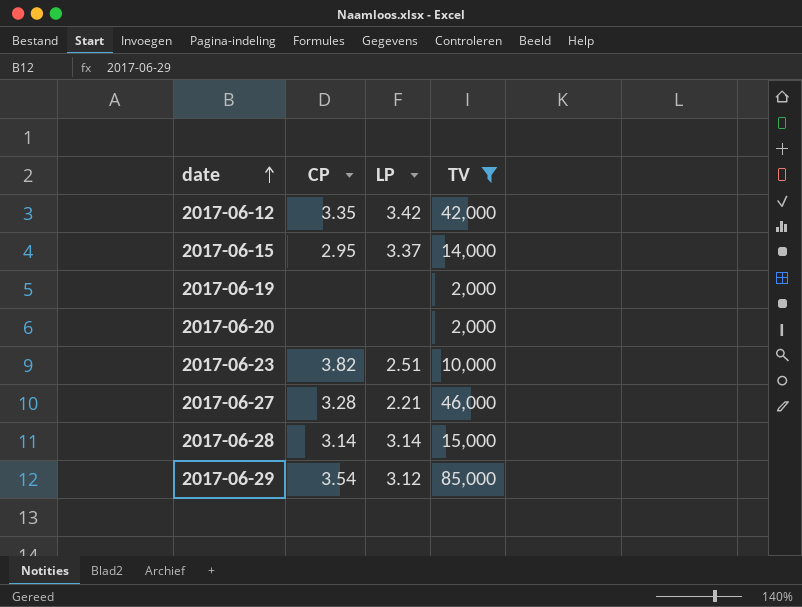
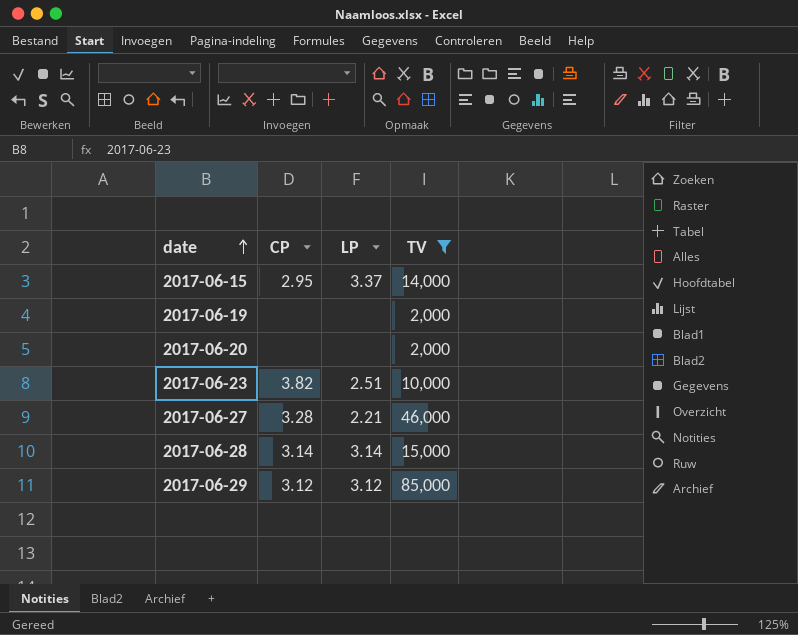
row 2017-06-12: 3.35 | 3.42 | 42,000 -> none
2017-06-29 | CP: 3.54 -> 3.12

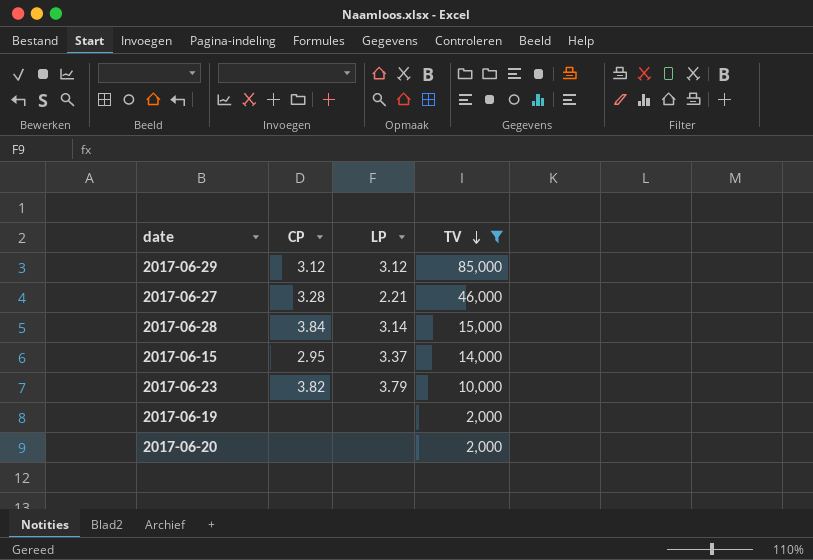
row order: date ascending -> TV descending
2017-06-28 | CP: 3.14 -> 3.84
2017-06-23 | LP: 2.51 -> 3.79

